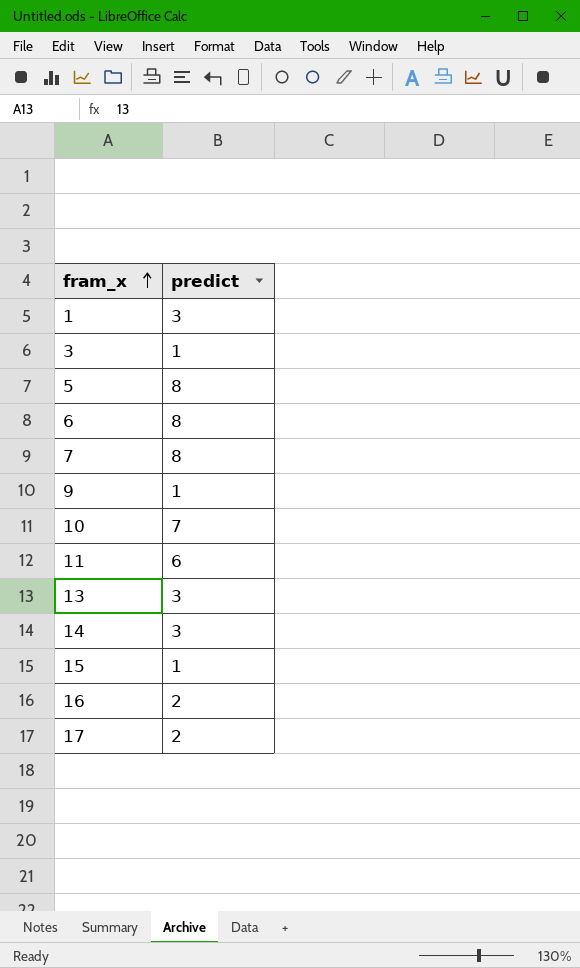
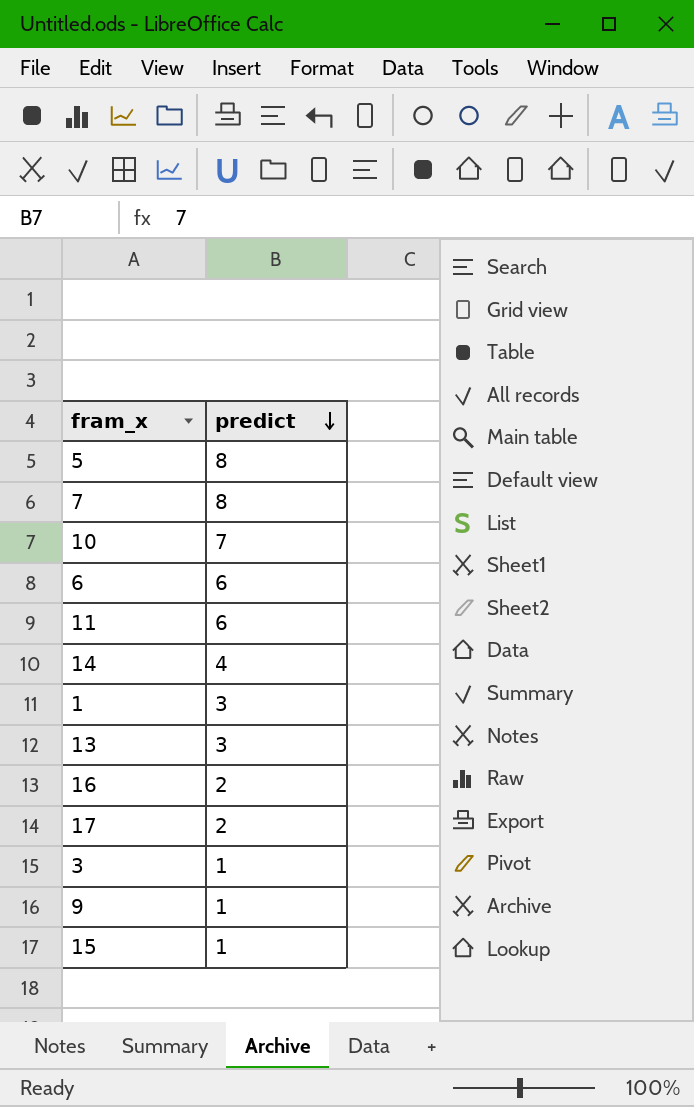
row order: fram_x ascending -> predict descending
6 | predict: 8 -> 6
14 | predict: 3 -> 4

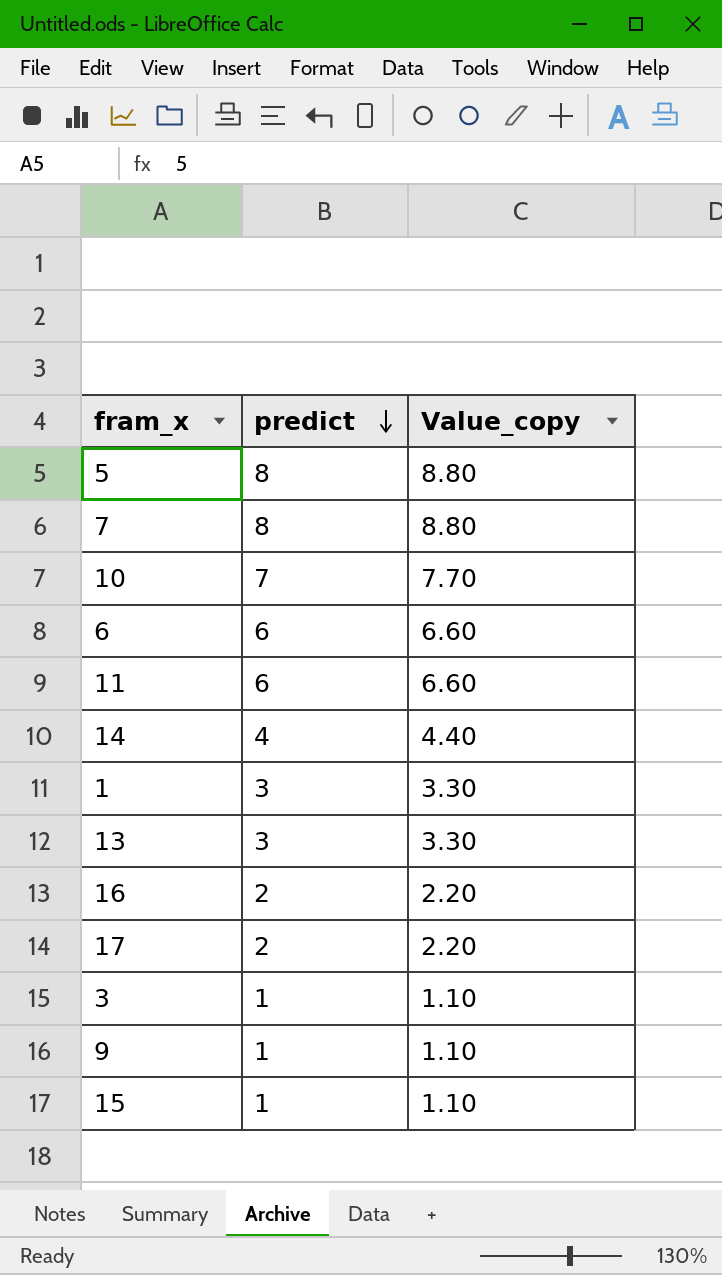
column Value_copy | formula: none -> [predict] * 1.1

